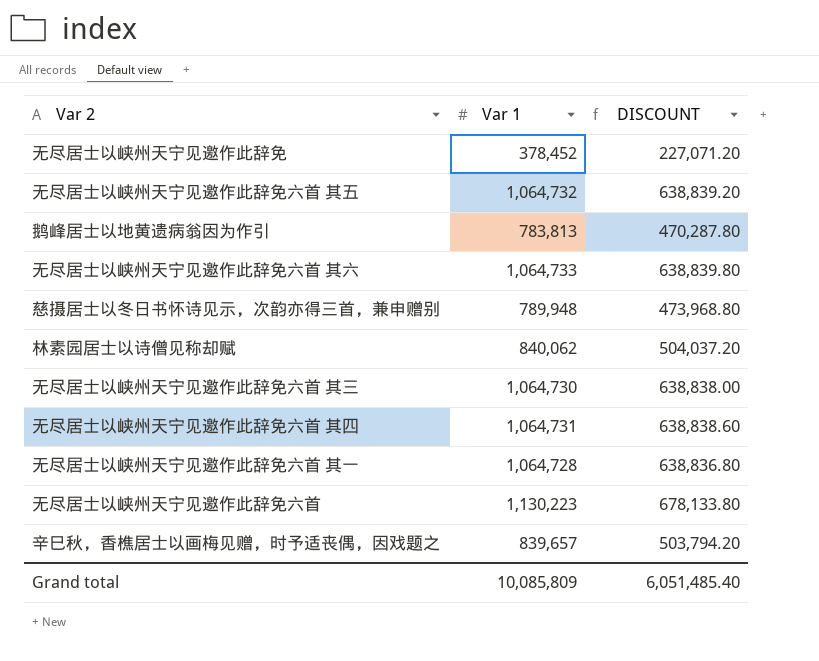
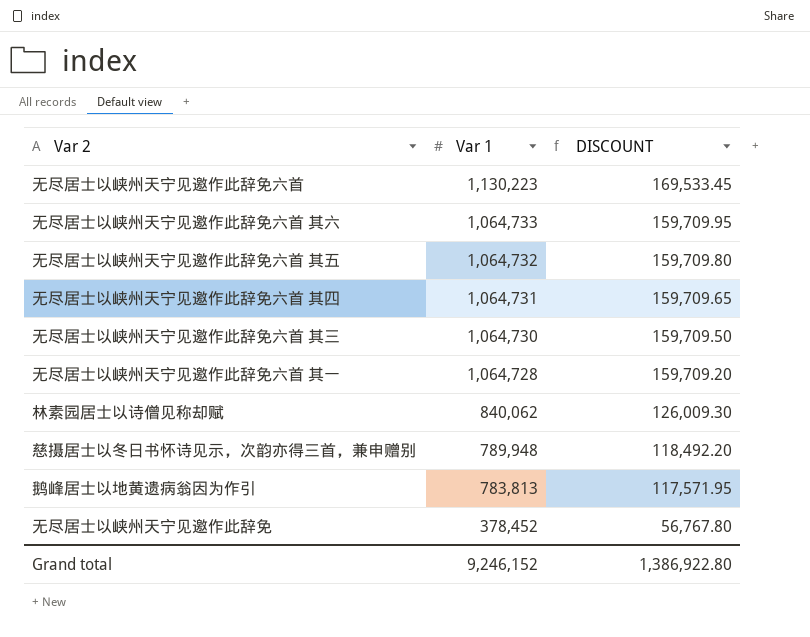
row order: none -> Var 1 descending
column DISCOUNT | formula: [Var 1] * 0.6 -> [Var 1] * 0.15
row 辛巳秋，香樵居士以画梅见赠，时予适丧偶，因戏题之: 839,657 | 503,794.20 -> none
Grand total | Var 1: 10,085,809 -> 9,246,152
Grand total | DISCOUNT: 6,051,485.40 -> 1,386,922.80

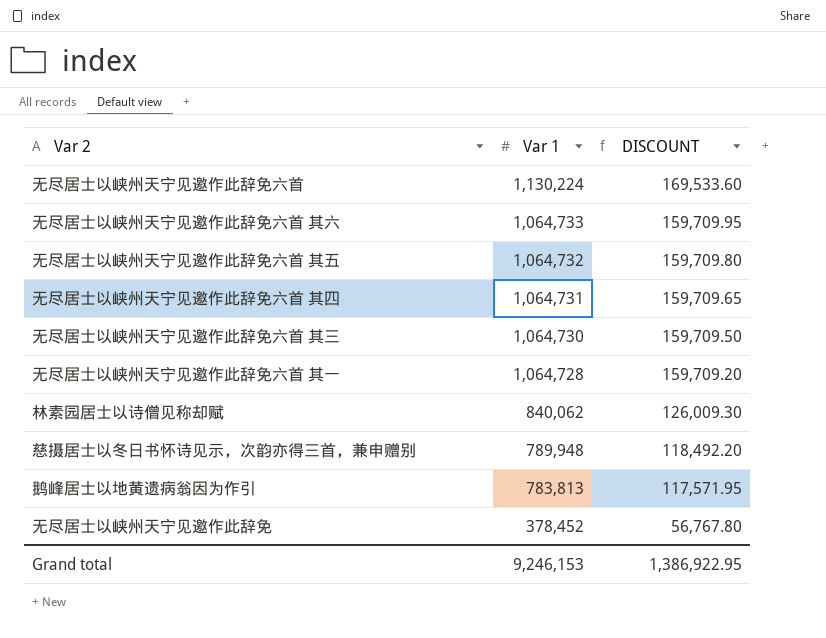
无尽居士以峡州天宁见邀作此辞免六首 | Var 1: 1,130,223 -> 1,130,224
无尽居士以峡州天宁见邀作此辞免六首 | DISCOUNT: 169,533.45 -> 169,533.60
Grand total | Var 1: 9,246,152 -> 9,246,153
Grand total | DISCOUNT: 1,386,922.80 -> 1,386,922.95

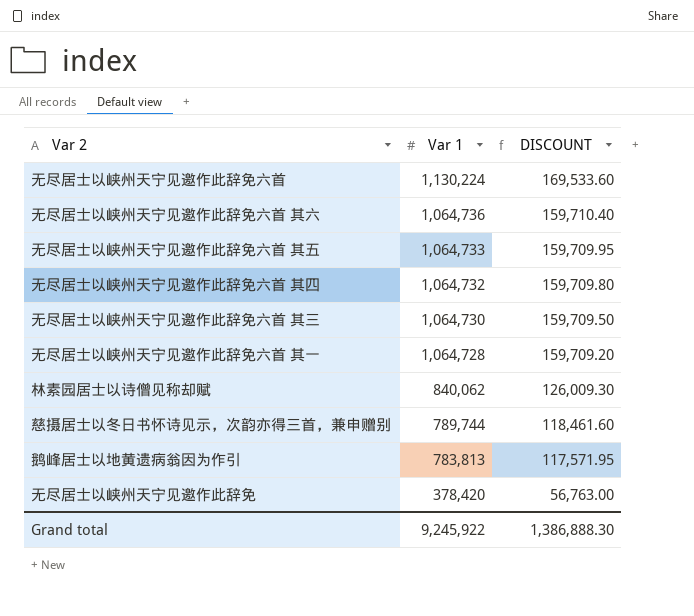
无尽居士以峡州天宁见邀作此辞免六首 其六 | Var 1: 1,064,733 -> 1,064,736
无尽居士以峡州天宁见邀作此辞免六首 其六 | DISCOUNT: 159,709.95 -> 159,710.40
无尽居士以峡州天宁见邀作此辞免六首 其五 | Var 1: 1,064,732 -> 1,064,733
无尽居士以峡州天宁见邀作此辞免六首 其五 | DISCOUNT: 159,709.80 -> 159,709.95
无尽居士以峡州天宁见邀作此辞免六首 其四 | Var 1: 1,064,731 -> 1,064,732
无尽居士以峡州天宁见邀作此辞免六首 其四 | DISCOUNT: 159,709.65 -> 159,709.80
慈摄居士以冬日书怀诗见示，次韵亦得三首，兼申赠别 | Var 1: 789,948 -> 789,744
慈摄居士以冬日书怀诗见示，次韵亦得三首，兼申赠别 | DISCOUNT: 118,492.20 -> 118,461.60
无尽居士以峡州天宁见邀作此辞免 | Var 1: 378,452 -> 378,420
无尽居士以峡州天宁见邀作此辞免 | DISCOUNT: 56,767.80 -> 56,763.00
Grand total | Var 1: 9,246,153 -> 9,245,922
Grand total | DISCOUNT: 1,386,922.95 -> 1,386,888.30

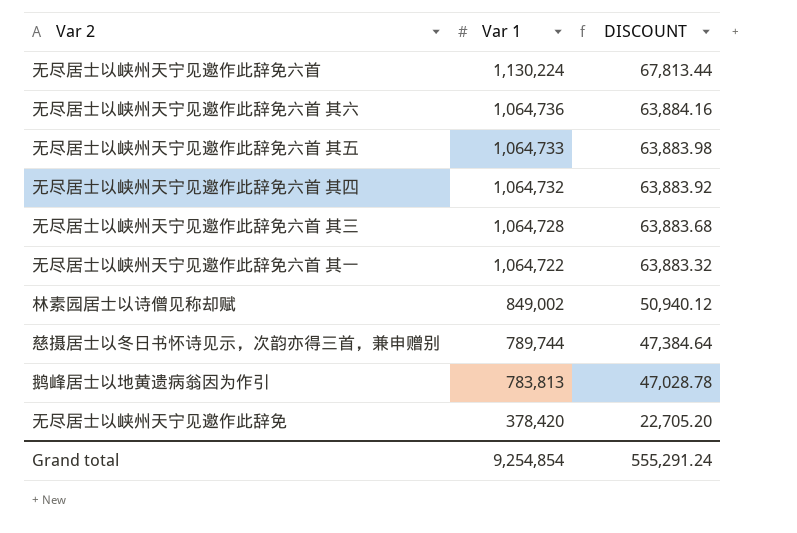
column DISCOUNT | formula: [Var 1] * 0.15 -> [Var 1] * 0.06
无尽居士以峡州天宁见邀作此辞免六首 其三 | Var 1: 1,064,730 -> 1,064,728
无尽居士以峡州天宁见邀作此辞免六首 其一 | Var 1: 1,064,728 -> 1,064,722
林素园居士以诗僧见称却赋 | Var 1: 840,062 -> 849,002
Grand total | Var 1: 9,245,922 -> 9,254,854
Grand total | DISCOUNT: 1,386,888.30 -> 555,291.24

